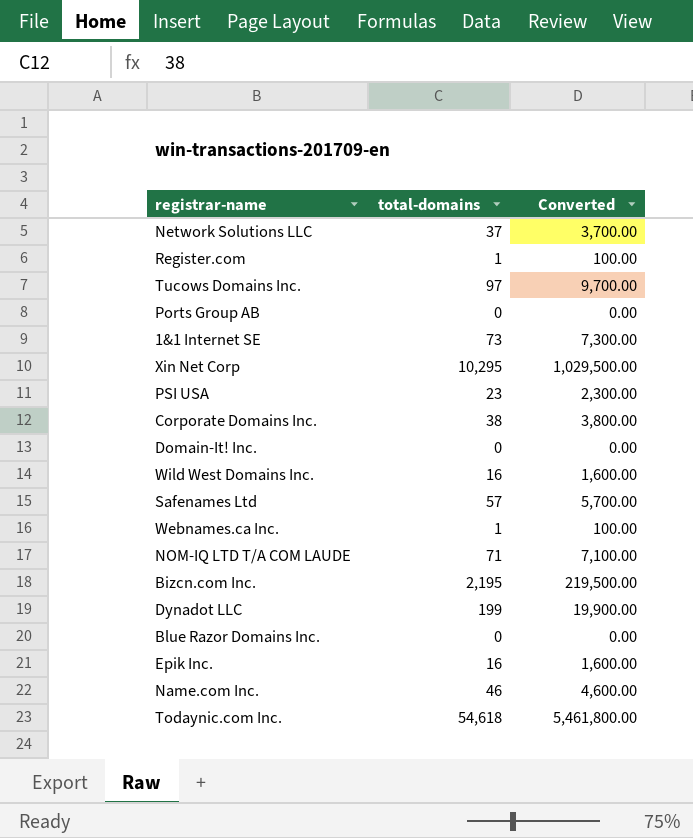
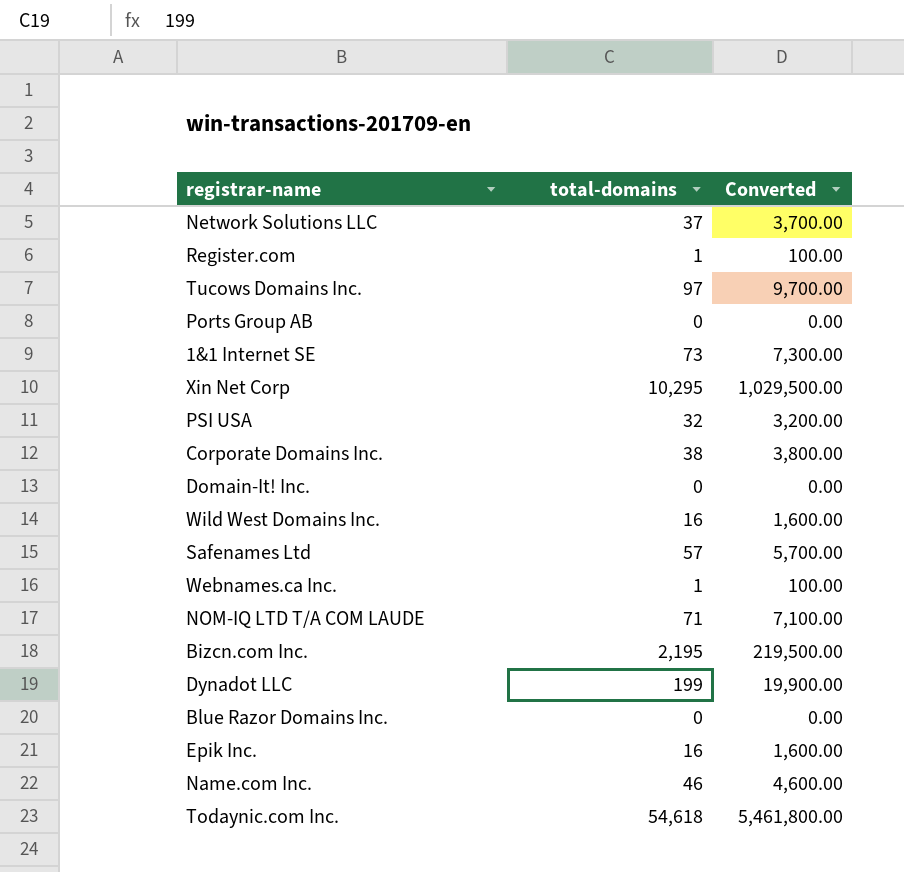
PSI USA | total-domains: 23 -> 32
PSI USA | Converted: 2,300.00 -> 3,200.00

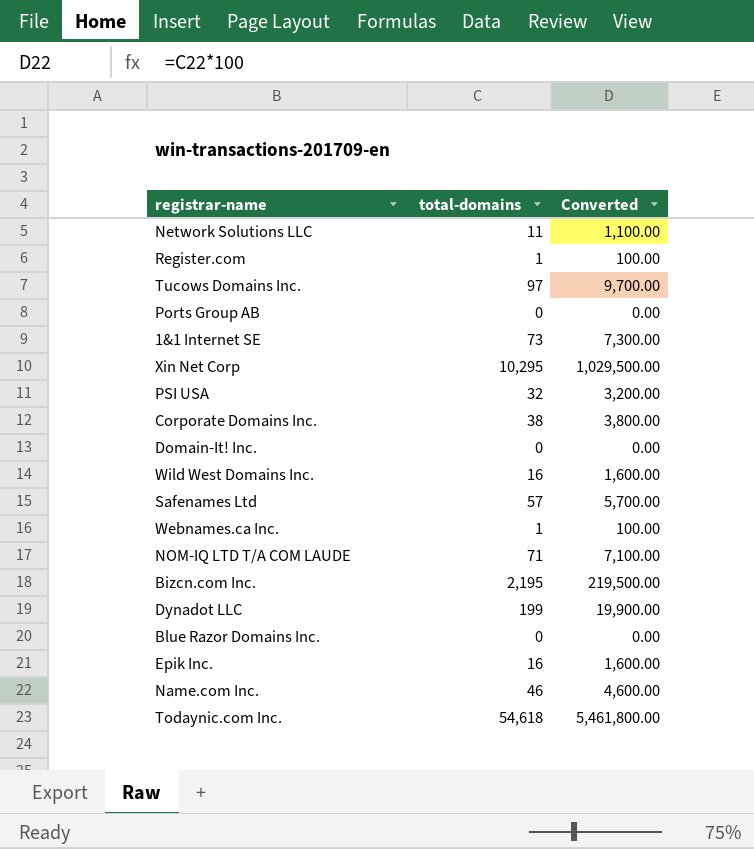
Network Solutions LLC | total-domains: 37 -> 11
Network Solutions LLC | Converted: 3,700.00 -> 1,100.00

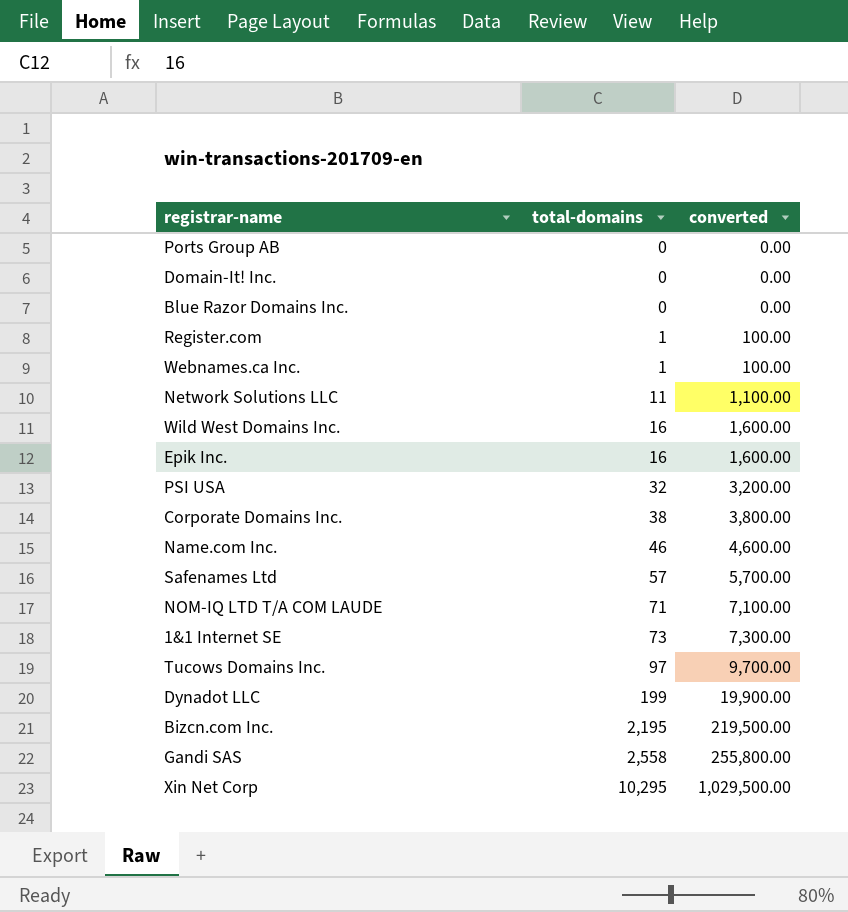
row order: none -> total-domains ascending
column name: Converted -> converted
row Todaynic.com Inc.: 54,618 | 5,461,800.00 -> none
row Gandi SAS: none -> 2,558 | 255,800.00

